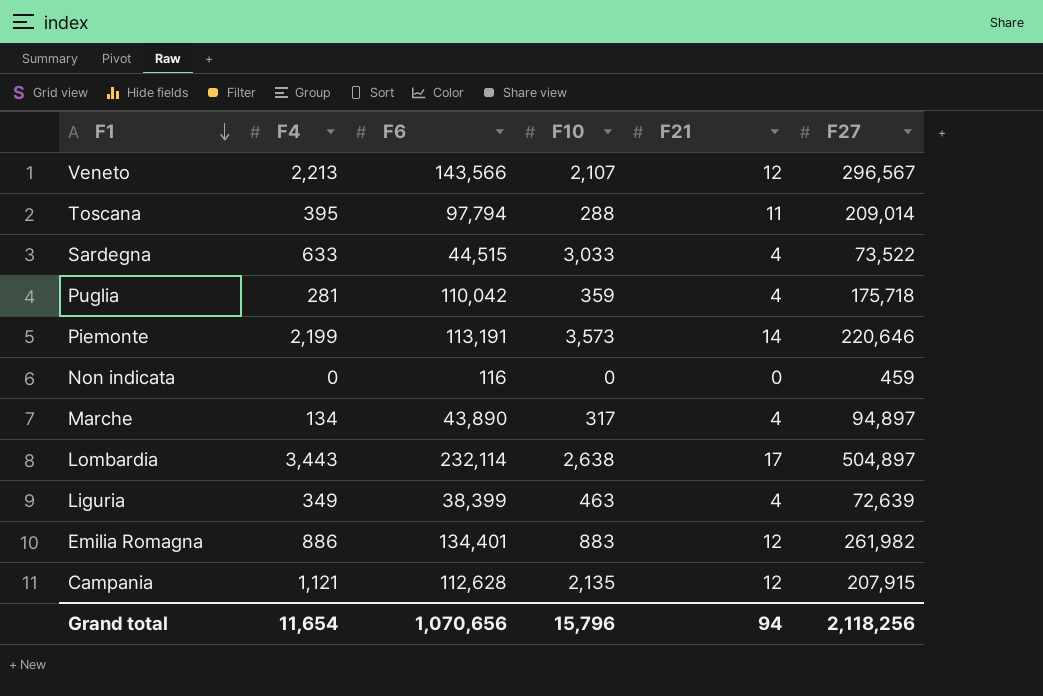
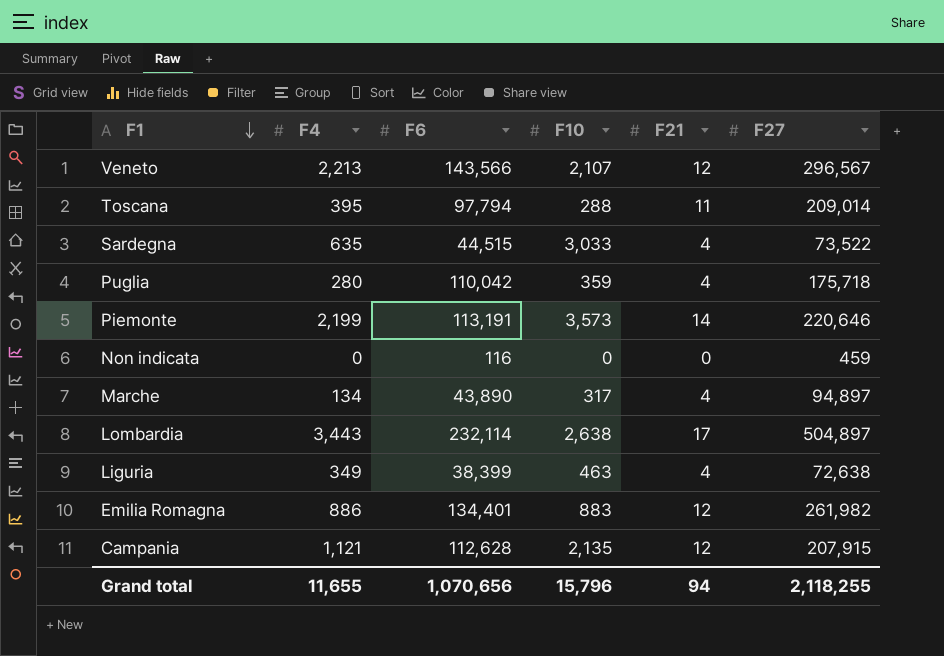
Sardegna | F4: 633 -> 635
Puglia | F4: 281 -> 280
Liguria | F27: 72,639 -> 72,638
Grand total | F4: 11,654 -> 11,655
Grand total | F27: 2,118,256 -> 2,118,255

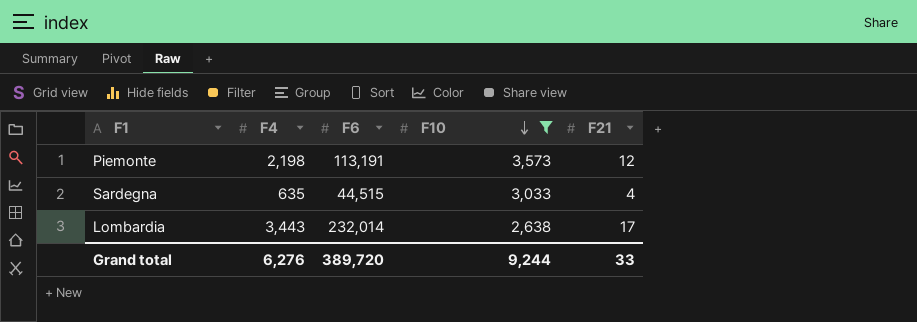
filter: none -> F10 >= 2,638
row order: F1 descending -> F10 descending
column F27 | position: 6 -> none
Piemonte | F4: 2,199 -> 2,198
Piemonte | F21: 14 -> 12
Lombardia | F6: 232,114 -> 232,014
Grand total | F4: 11,655 -> 6,276
Grand total | F6: 1,070,656 -> 389,720
Grand total | F10: 15,796 -> 9,244
Grand total | F21: 94 -> 33

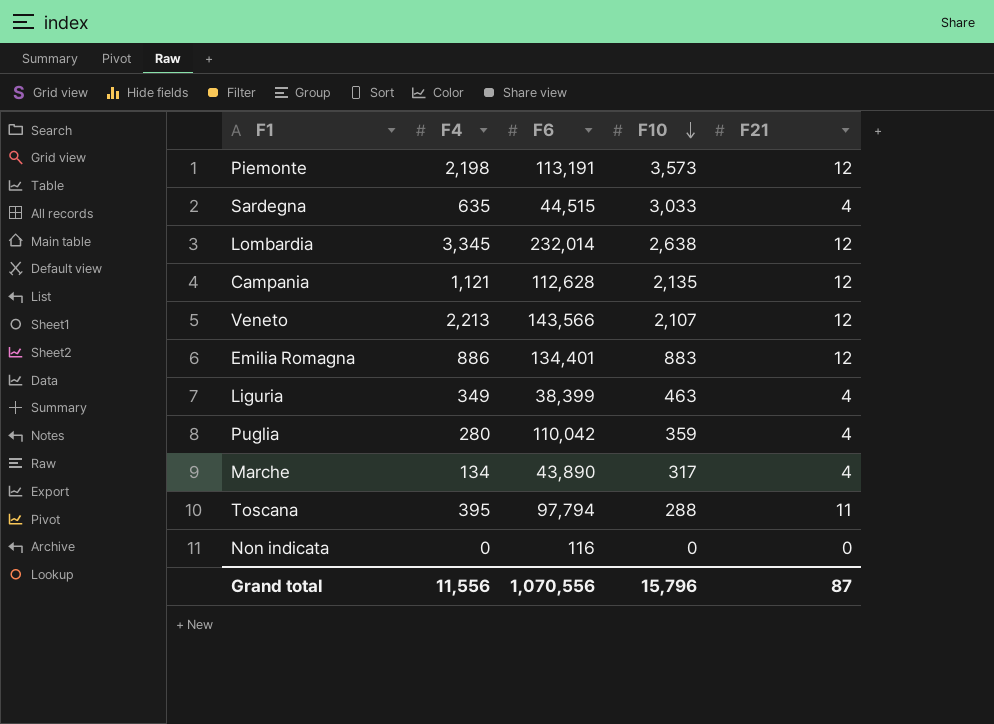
filter: F10 >= 2,638 -> none
Lombardia | F4: 3,443 -> 3,345
Lombardia | F21: 17 -> 12
Grand total | F4: 6,276 -> 11,556
Grand total | F6: 389,720 -> 1,070,556
Grand total | F10: 9,244 -> 15,796
Grand total | F21: 33 -> 87

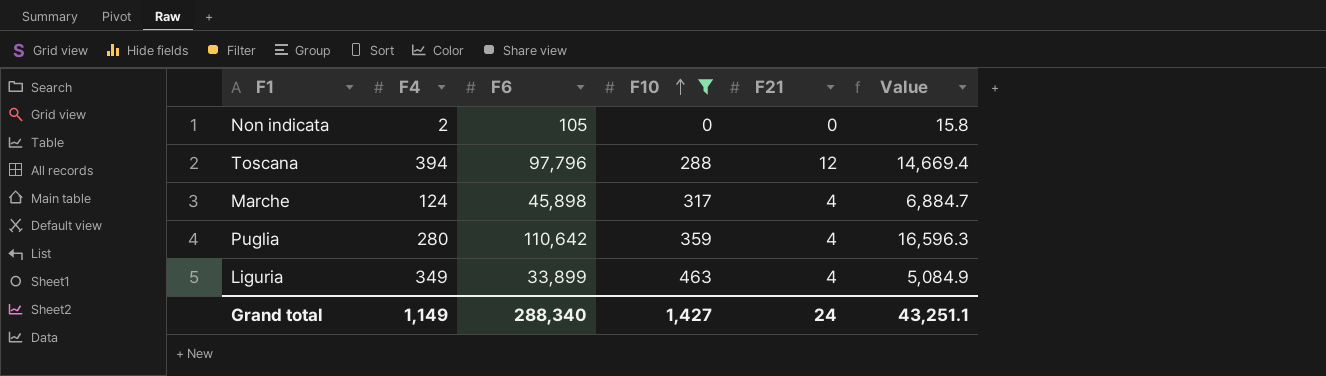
filter: none -> F10 <= 463
row order: F10 descending -> F10 ascending
column Value | formula: none -> [F6] * 0.15
Non indicata | F4: 0 -> 2
Non indicata | F6: 116 -> 105
Toscana | F4: 395 -> 394
Toscana | F6: 97,794 -> 97,796
Toscana | F21: 11 -> 12
Marche | F4: 134 -> 124
Marche | F6: 43,890 -> 45,898
Puglia | F6: 110,042 -> 110,642
Liguria | F6: 38,399 -> 33,899
Grand total | F4: 11,556 -> 1,149
Grand total | F6: 1,070,556 -> 288,340
Grand total | F10: 15,796 -> 1,427
Grand total | F21: 87 -> 24

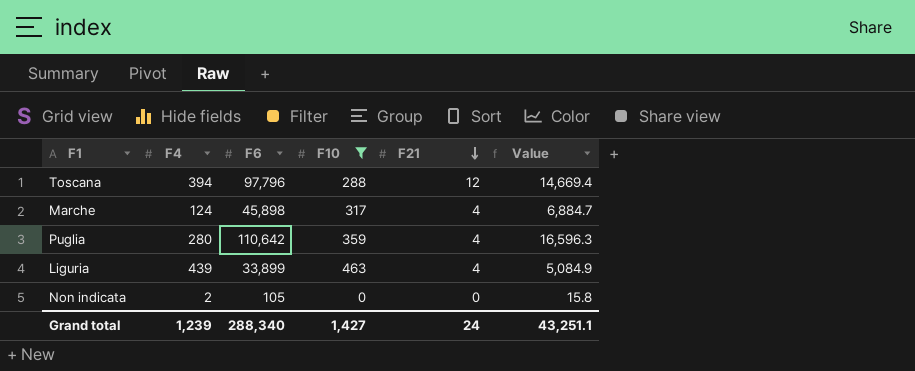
row order: F10 ascending -> F21 descending
Liguria | F4: 349 -> 439
Grand total | F4: 1,149 -> 1,239

